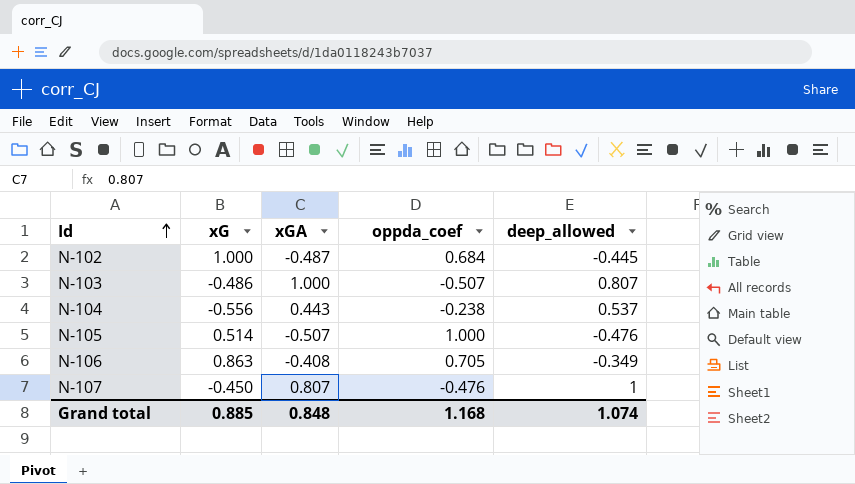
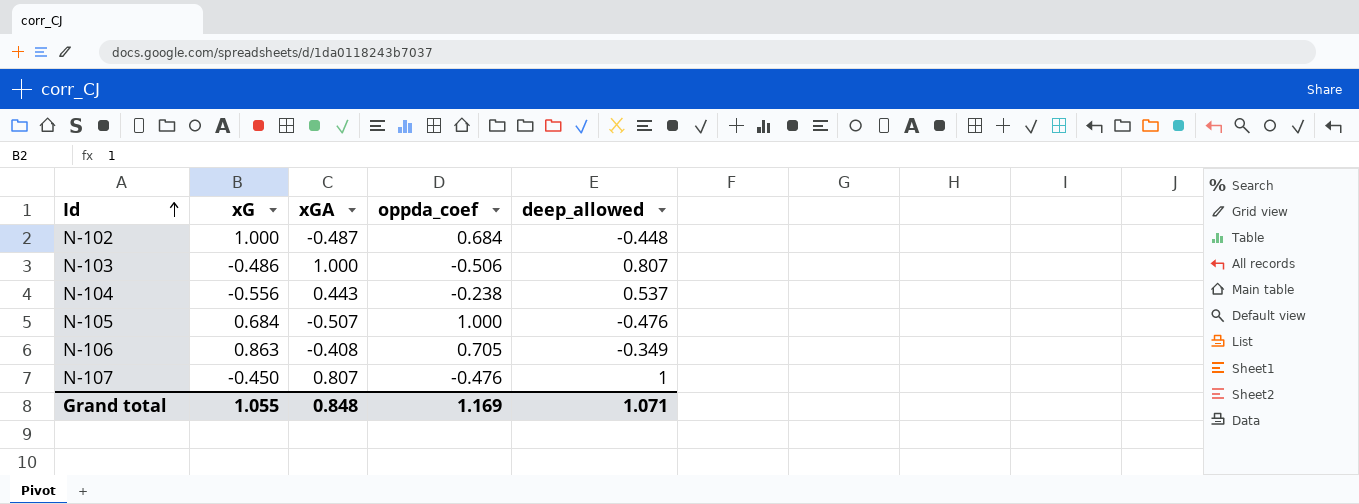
N-102 | deep_allowed: -0.445 -> -0.448
N-103 | oppda_coef: -0.507 -> -0.506
N-105 | xG: 0.514 -> 0.684
Grand total | xG: 0.885 -> 1.055
Grand total | oppda_coef: 1.168 -> 1.169
Grand total | deep_allowed: 1.074 -> 1.071

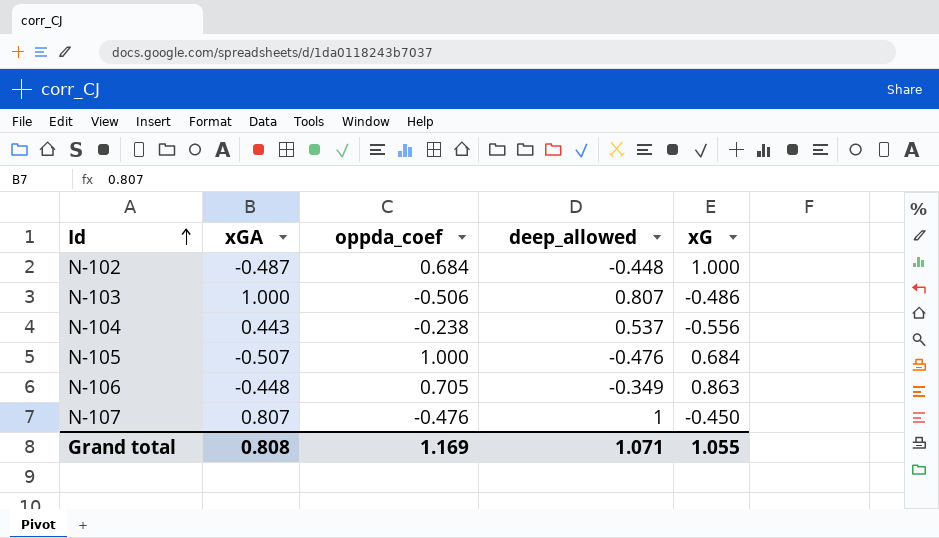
column xG | position: 2 -> 5
N-106 | xGA: -0.408 -> -0.448
Grand total | xGA: 0.848 -> 0.808

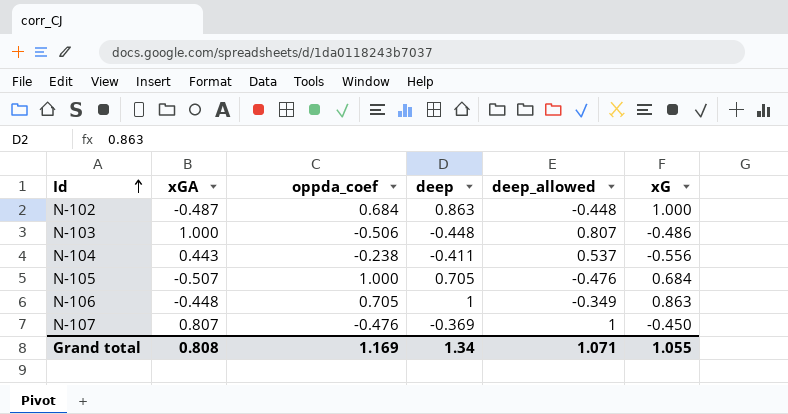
column deep | position: none -> 4

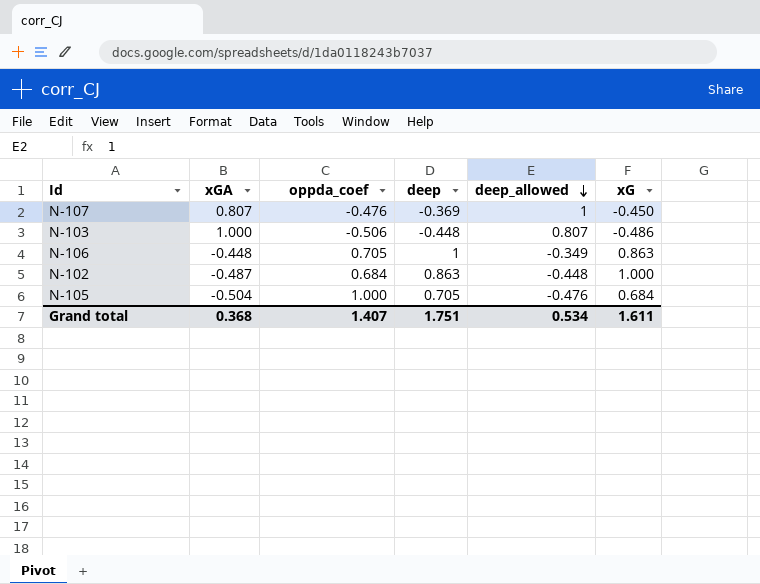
row order: Id ascending -> deep_allowed descending
row N-104: 0.443 | -0.238 | -0.411 | 0.537 | -0.556 -> none
N-105 | xGA: -0.507 -> -0.504
Grand total | xGA: 0.808 -> 0.368
Grand total | oppda_coef: 1.169 -> 1.407
Grand total | deep: 1.34 -> 1.751
Grand total | deep_allowed: 1.071 -> 0.534
Grand total | xG: 1.055 -> 1.611

